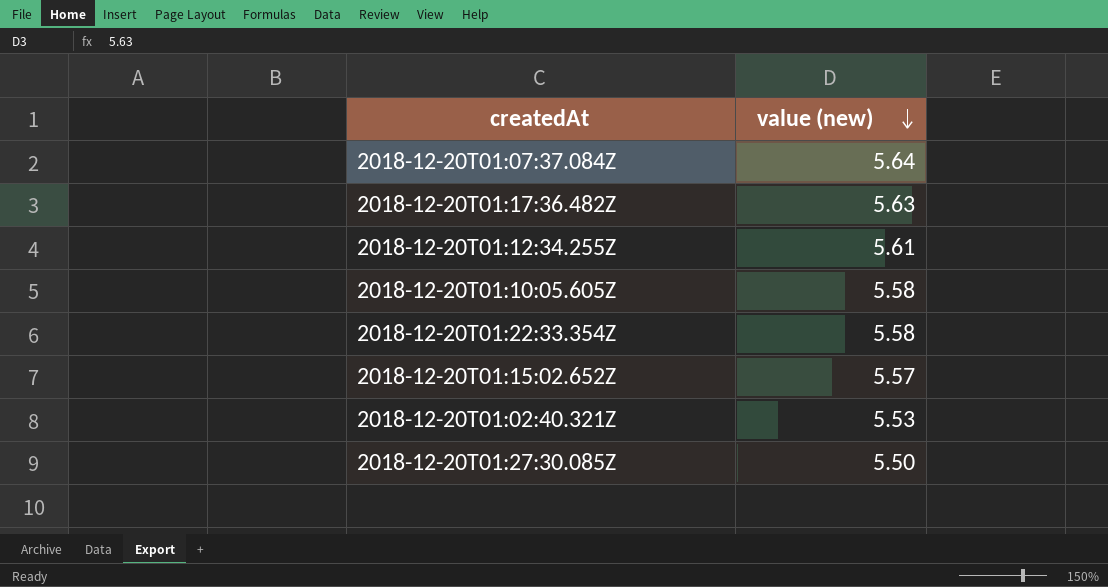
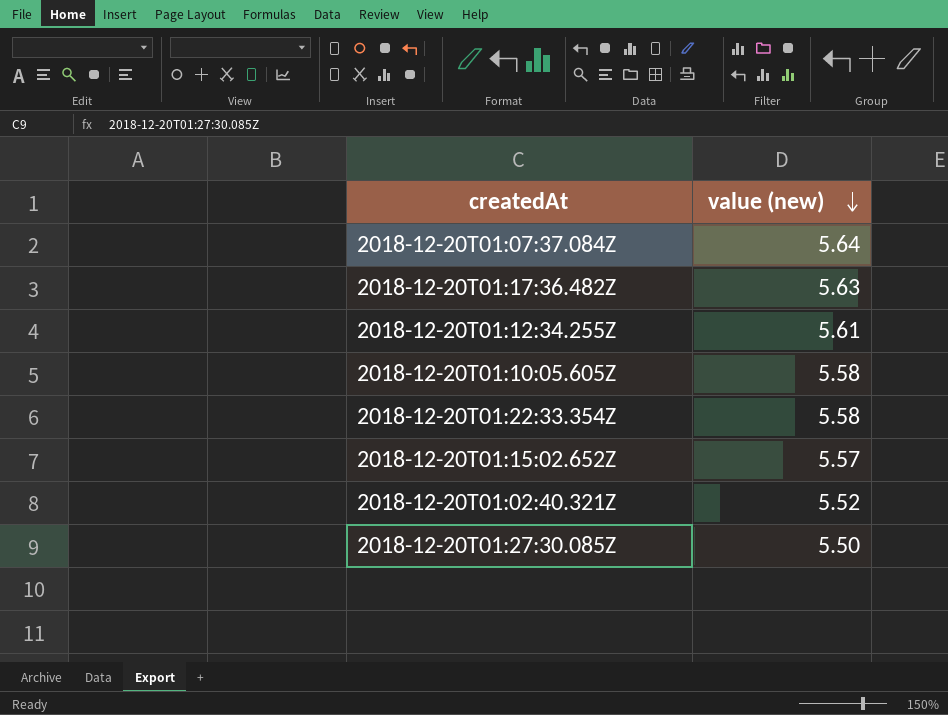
2018-12-20T01:02:40.321Z | value (new): 5.53 -> 5.52

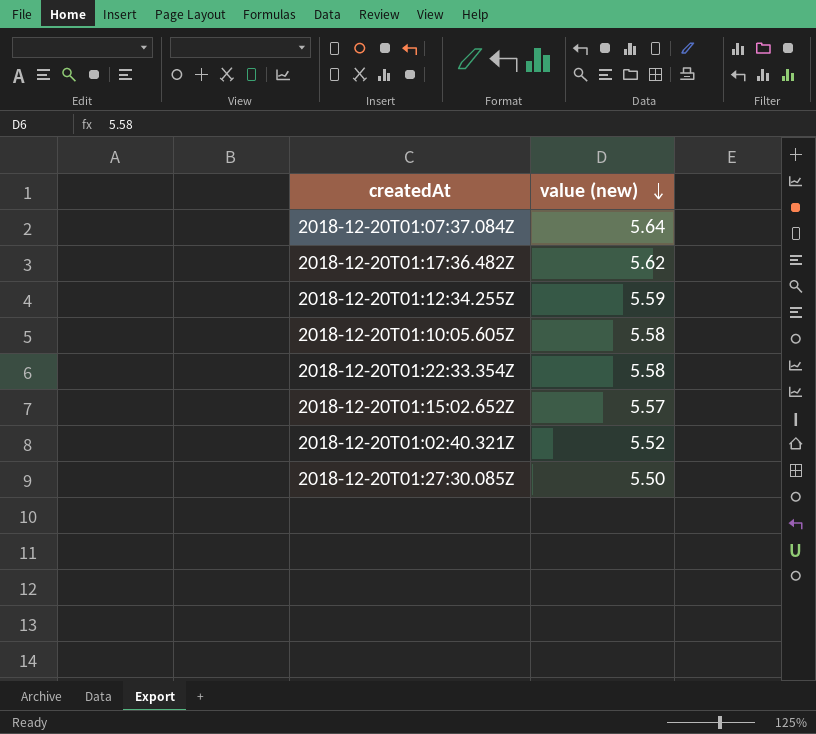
2018-12-20T01:17:36.482Z | value (new): 5.63 -> 5.62
2018-12-20T01:12:34.255Z | value (new): 5.61 -> 5.59

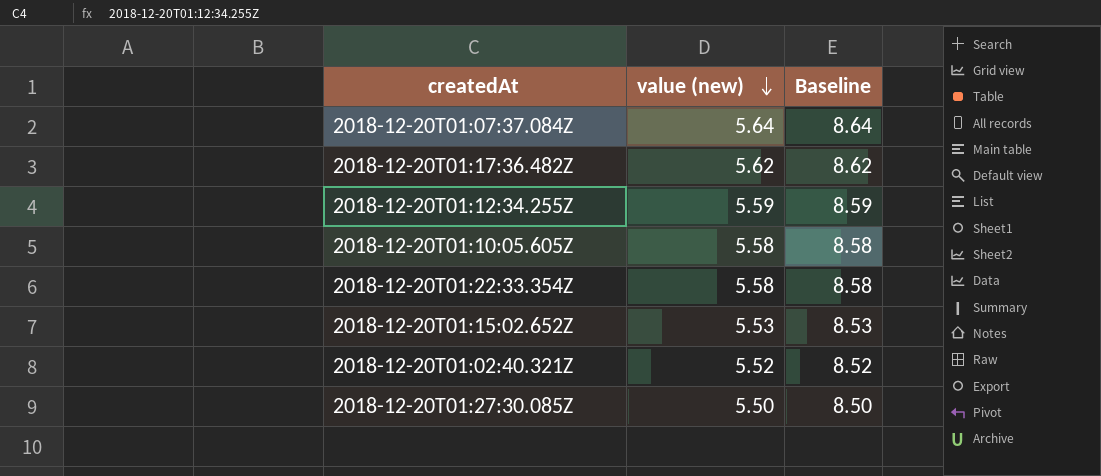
column Baseline | formula: none -> [value (new)] + 3
2018-12-20T01:15:02.652Z | value (new): 5.57 -> 5.53

